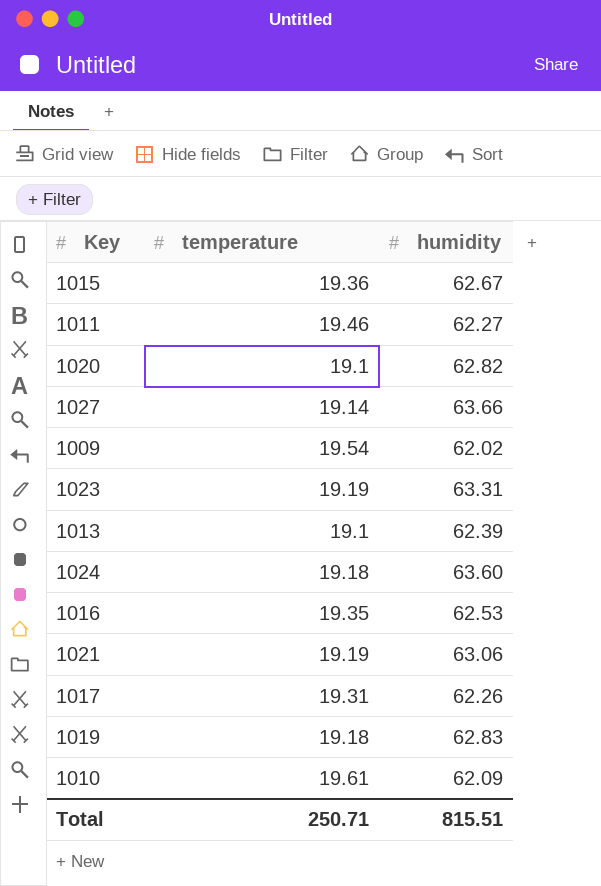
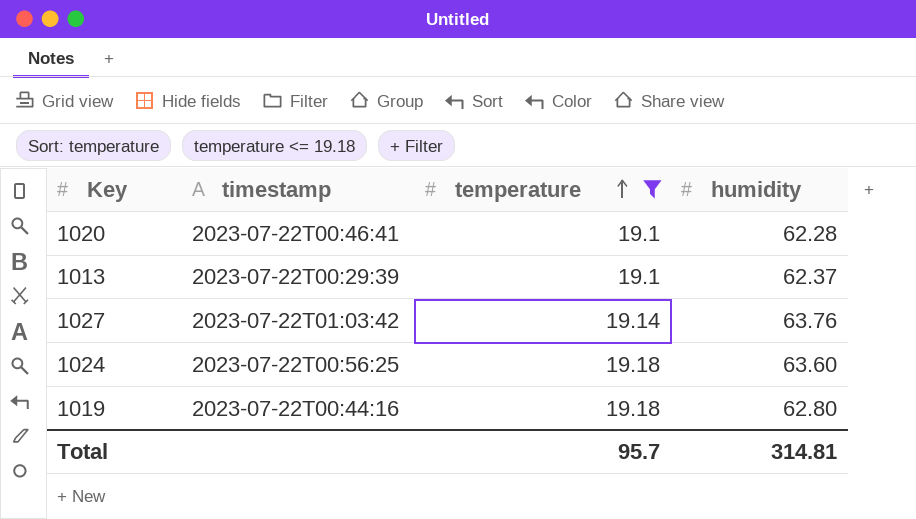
filter: none -> temperature <= 19.18
row order: none -> temperature ascending
column timestamp | position: none -> 2
1020 | humidity: 62.82 -> 62.28
1013 | humidity: 62.39 -> 62.37
1027 | humidity: 63.66 -> 63.76
1019 | humidity: 62.83 -> 62.80
Total | temperature: 250.71 -> 95.7
Total | humidity: 815.51 -> 314.81

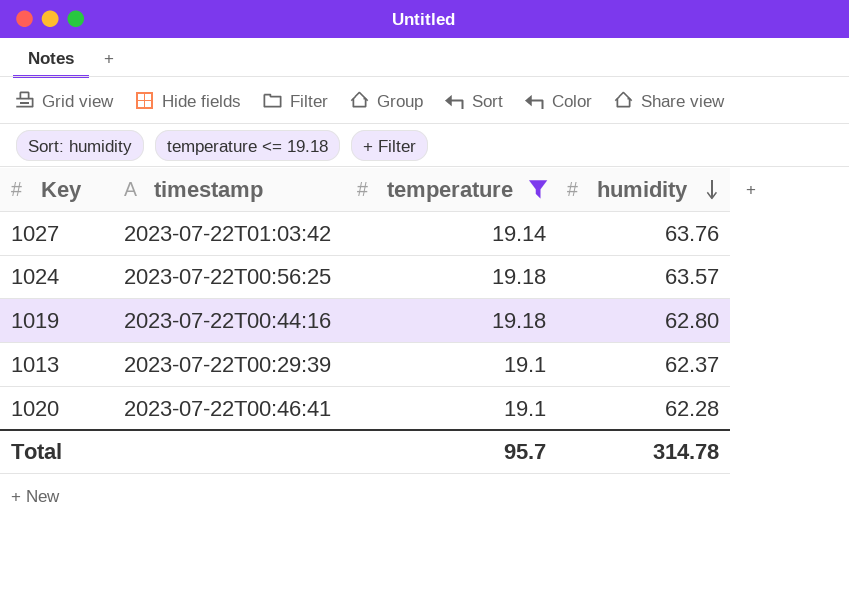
row order: temperature ascending -> humidity descending
1024 | humidity: 63.60 -> 63.57
Total | humidity: 314.81 -> 314.78

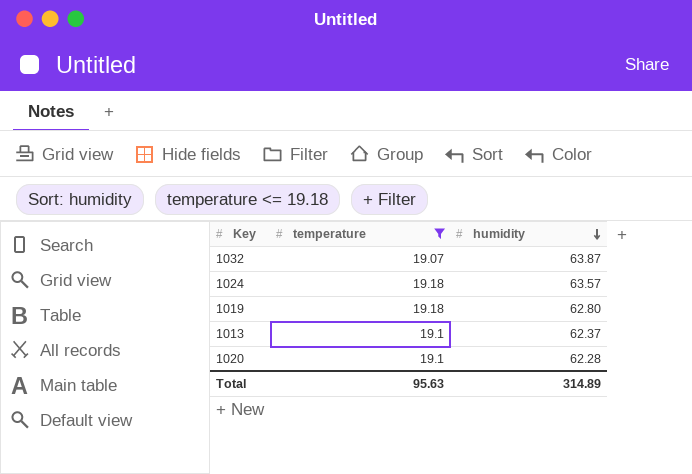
column timestamp | position: 2 -> none
row 1027: 2023-07-22T01:03:42 | 19.14 | 63.76 -> none
row 1032: none -> 19.07 | 63.87
Total | temperature: 95.7 -> 95.63
Total | humidity: 314.78 -> 314.89

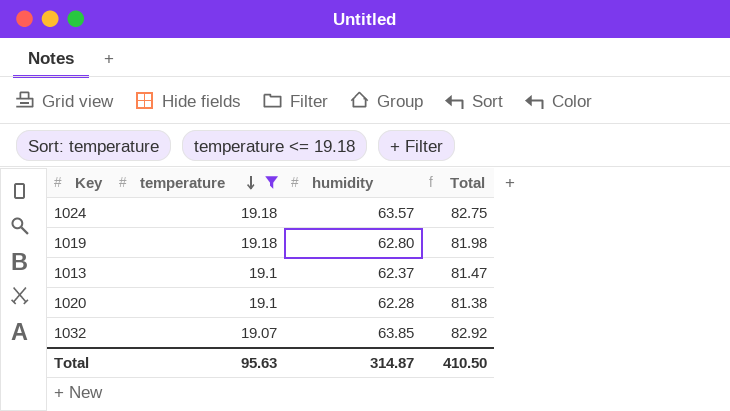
row order: humidity descending -> temperature descending
column Total | formula: none -> [temperature] + [humidity]
1032 | humidity: 63.87 -> 63.85
Total | humidity: 314.89 -> 314.87

